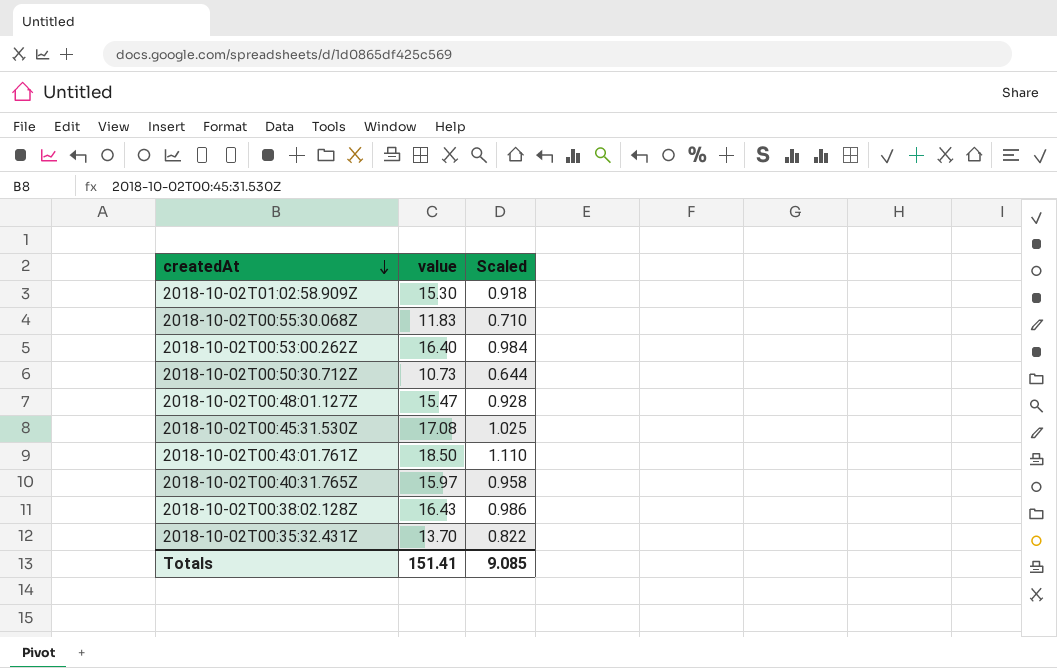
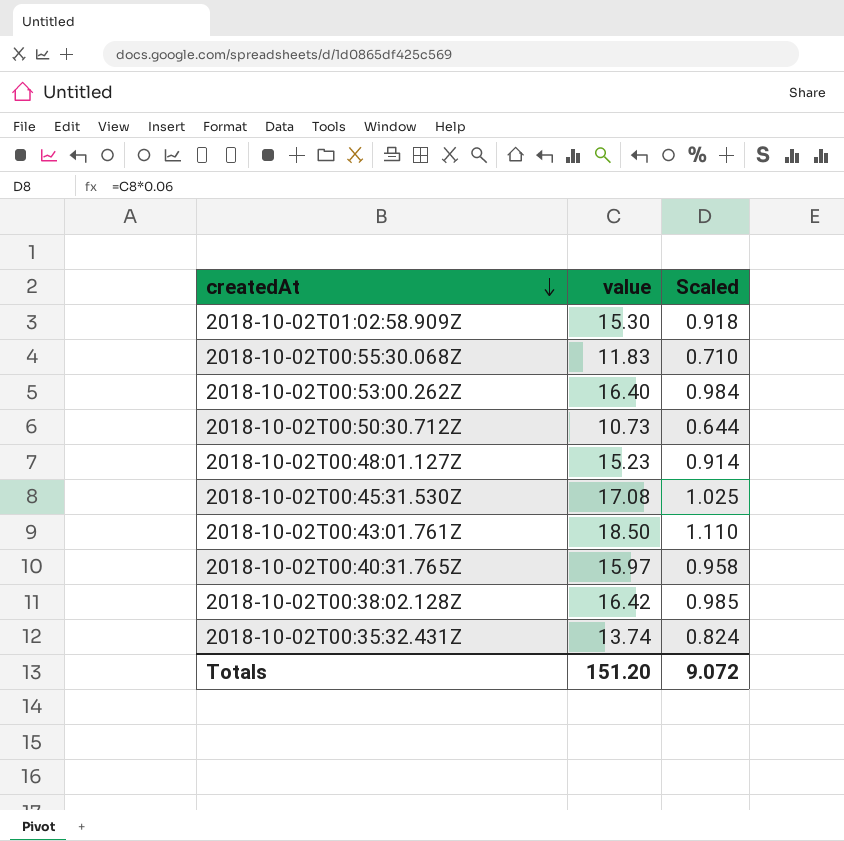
2018-10-02T00:48:01.127Z | value: 15.47 -> 15.23
2018-10-02T00:48:01.127Z | Scaled: 0.928 -> 0.914
2018-10-02T00:38:02.128Z | value: 16.43 -> 16.42
2018-10-02T00:38:02.128Z | Scaled: 0.986 -> 0.985
2018-10-02T00:35:32.431Z | value: 13.70 -> 13.74
2018-10-02T00:35:32.431Z | Scaled: 0.822 -> 0.824
Totals | value: 151.41 -> 151.20
Totals | Scaled: 9.085 -> 9.072

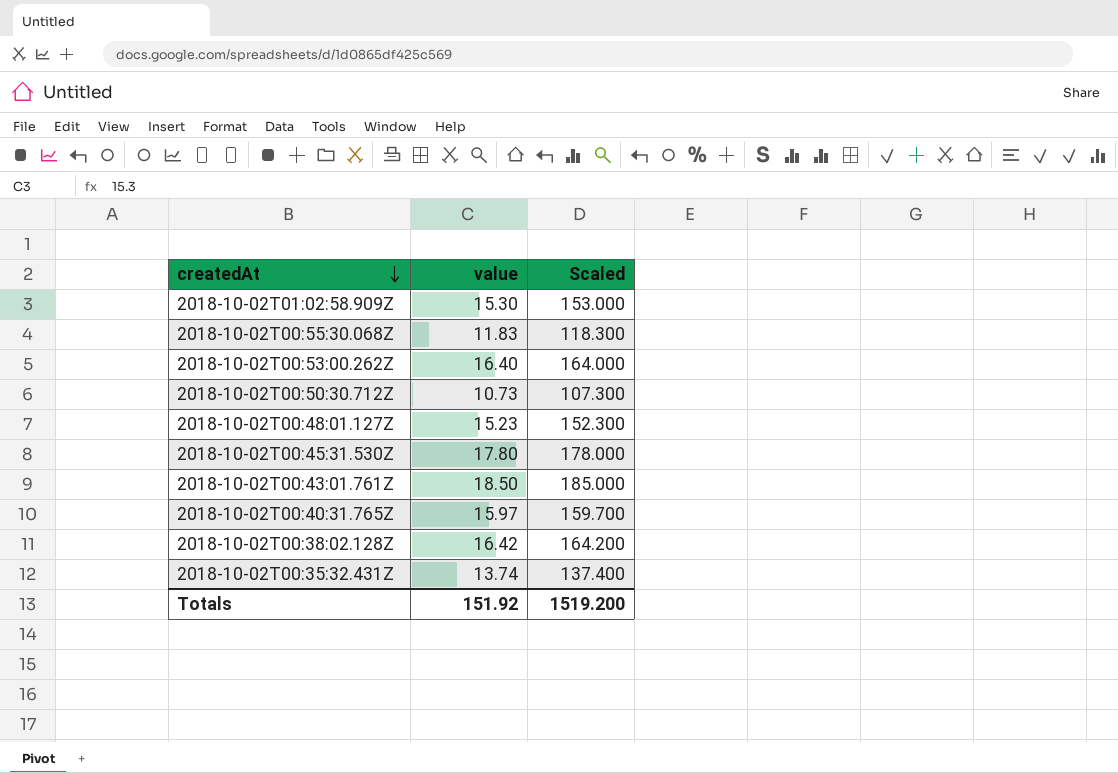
column Scaled | formula: [value] * 0.06 -> [value] * 10
2018-10-02T00:45:31.530Z | value: 17.08 -> 17.80
Totals | value: 151.20 -> 151.92
Totals | Scaled: 9.072 -> 1519.200

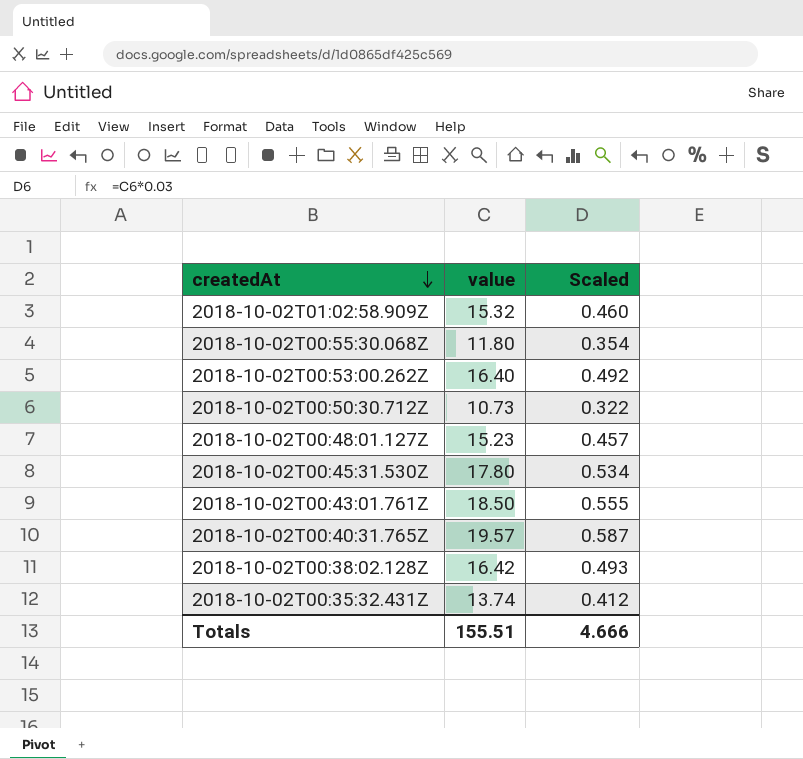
column Scaled | formula: [value] * 10 -> [value] * 0.03
2018-10-02T01:02:58.909Z | value: 15.30 -> 15.32
2018-10-02T00:55:30.068Z | value: 11.83 -> 11.80
2018-10-02T00:40:31.765Z | value: 15.97 -> 19.57
Totals | value: 151.92 -> 155.51
Totals | Scaled: 1519.200 -> 4.666

